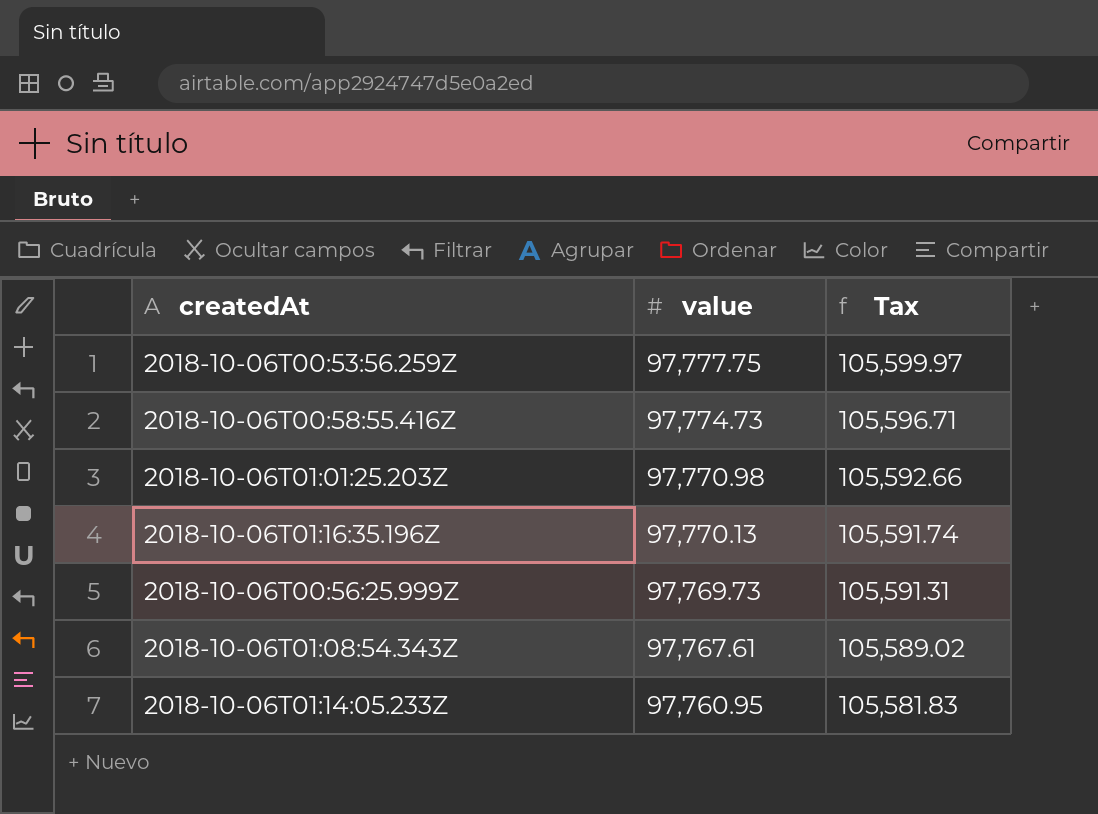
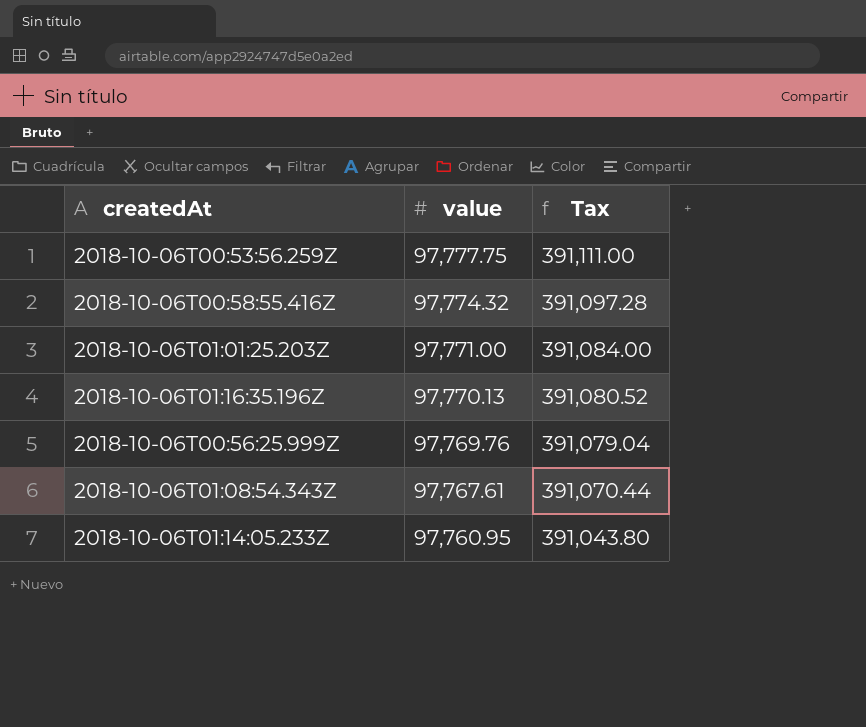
column Tax | formula: [value] * 1.08 -> [value] * 4
2018-10-06T00:58:55.416Z | value: 97,774.73 -> 97,774.32
2018-10-06T01:01:25.203Z | value: 97,770.98 -> 97,771.00
2018-10-06T00:56:25.999Z | value: 97,769.73 -> 97,769.76

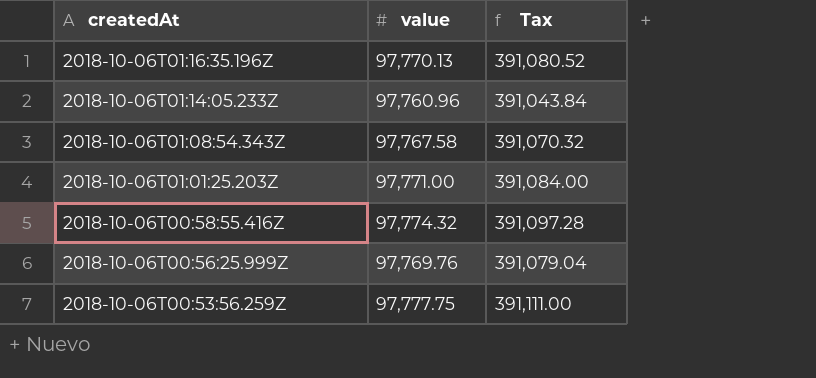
row order: value descending -> createdAt descending
2018-10-06T01:14:05.233Z | value: 97,760.95 -> 97,760.96
2018-10-06T01:14:05.233Z | Tax: 391,043.80 -> 391,043.84
2018-10-06T01:08:54.343Z | value: 97,767.61 -> 97,767.58
2018-10-06T01:08:54.343Z | Tax: 391,070.44 -> 391,070.32

